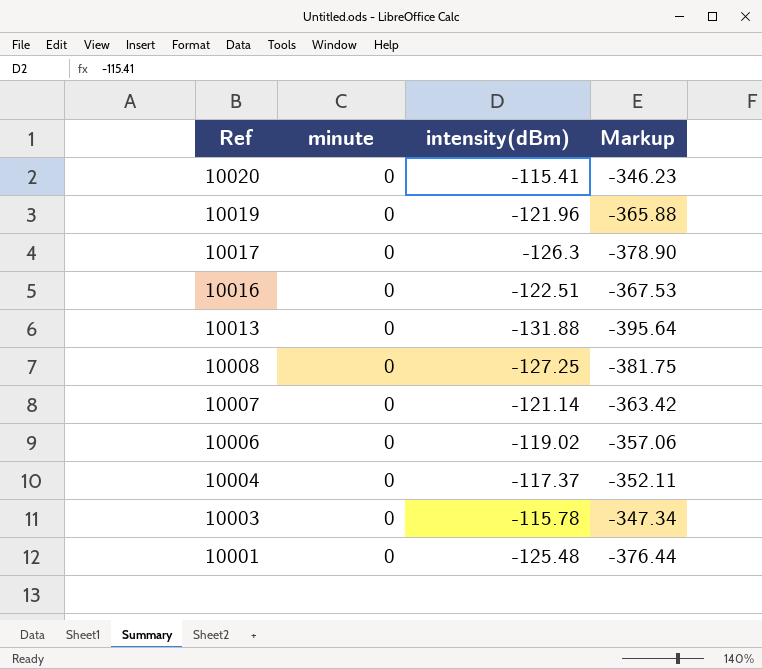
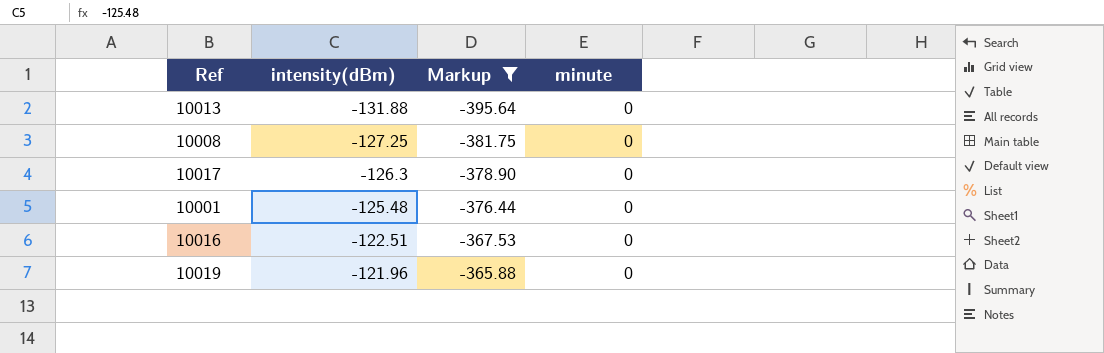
filter: none -> Markup <= -365.88
row order: Ref descending -> intensity(dBm) ascending
column minute | position: 2 -> 4

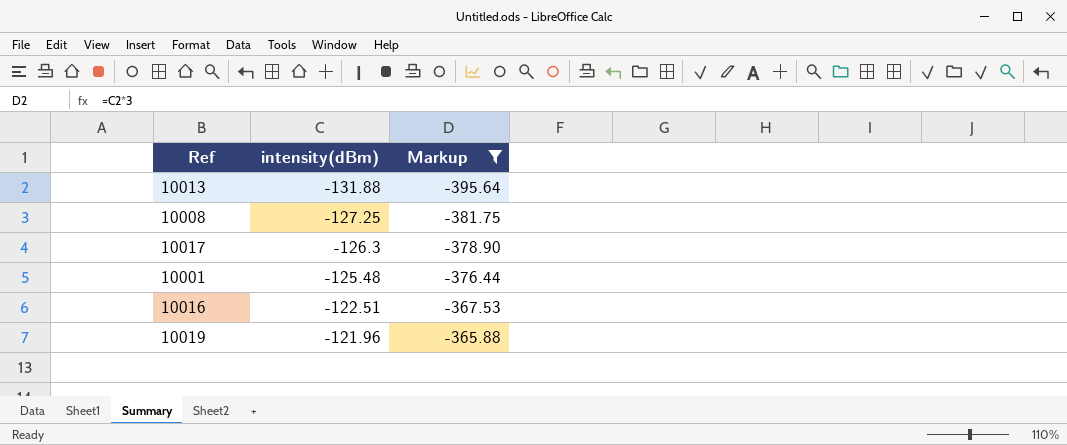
column minute | position: 4 -> none

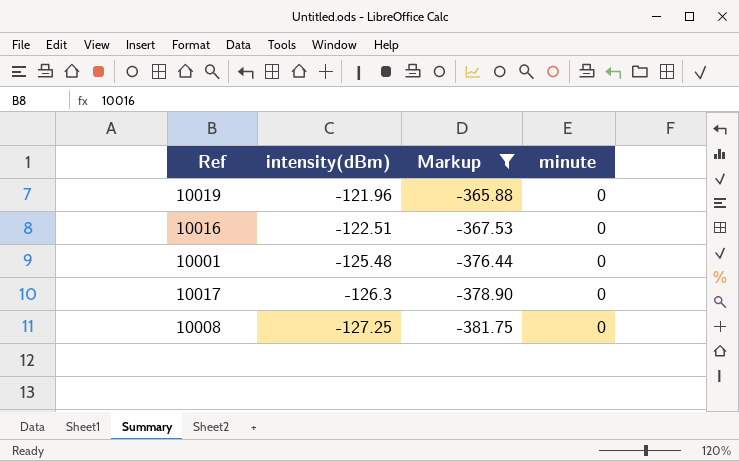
row order: intensity(dBm) ascending -> intensity(dBm) descending
column minute | position: none -> 4
row 10013: -131.88 | -395.64 -> none

